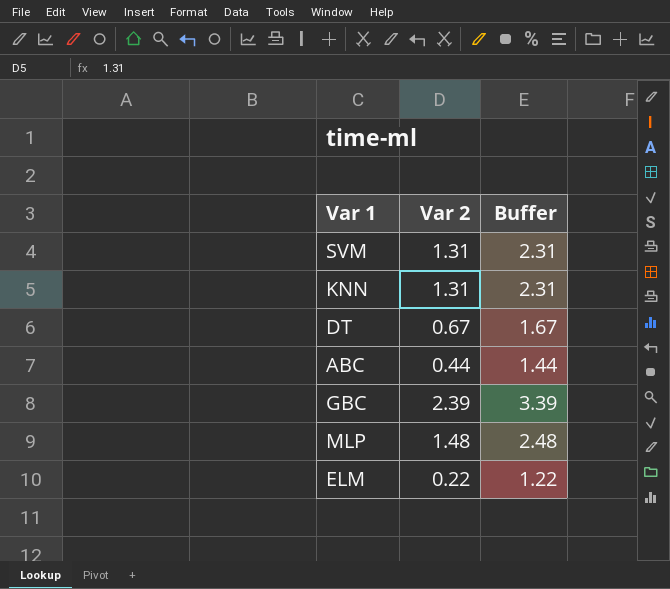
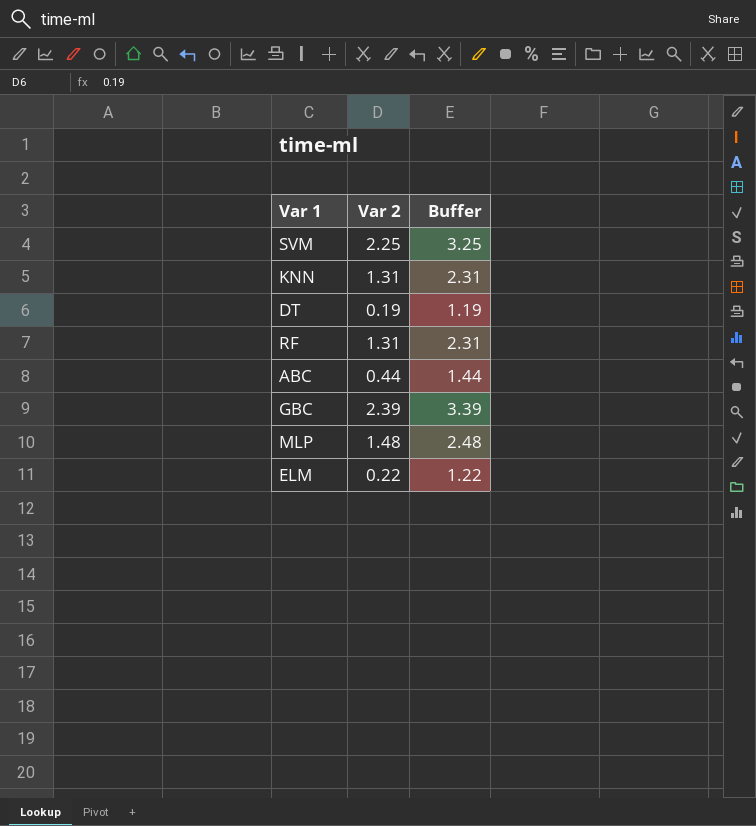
SVM | Var 2: 1.31 -> 2.25
SVM | Buffer: 2.31 -> 3.25
DT | Var 2: 0.67 -> 0.19
DT | Buffer: 1.67 -> 1.19
row RF: none -> 1.31 | 2.31

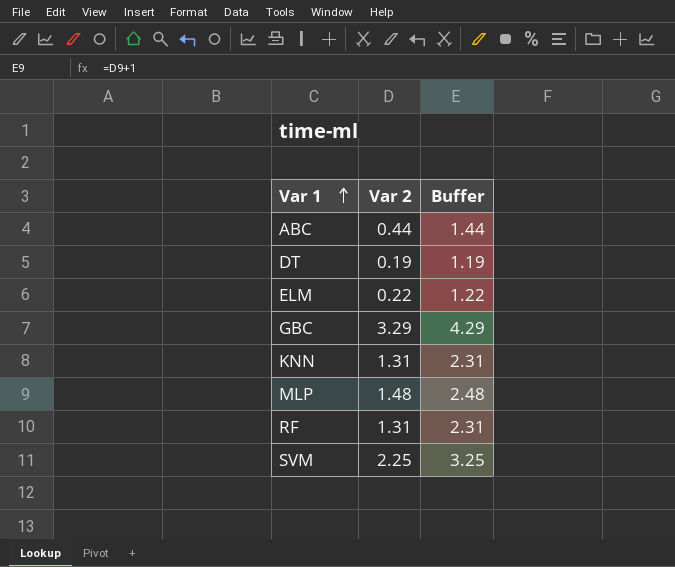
row order: none -> Var 1 ascending
GBC | Var 2: 2.39 -> 3.29
GBC | Buffer: 3.39 -> 4.29

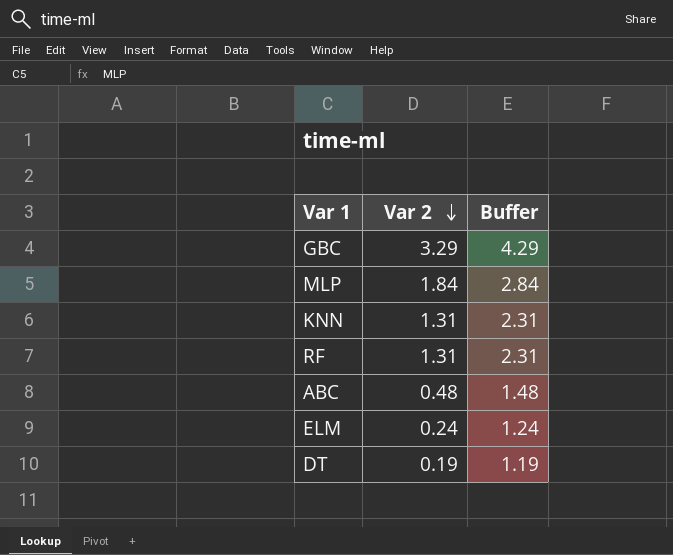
row order: Var 1 ascending -> Var 2 descending
row SVM: 2.25 | 3.25 -> none
MLP | Var 2: 1.48 -> 1.84
MLP | Buffer: 2.48 -> 2.84
ABC | Var 2: 0.44 -> 0.48
ABC | Buffer: 1.44 -> 1.48
ELM | Var 2: 0.22 -> 0.24
ELM | Buffer: 1.22 -> 1.24

